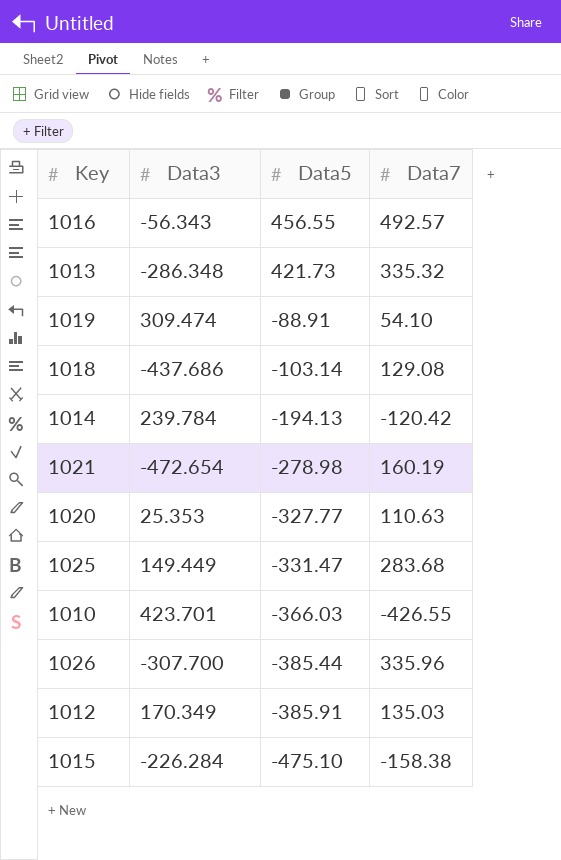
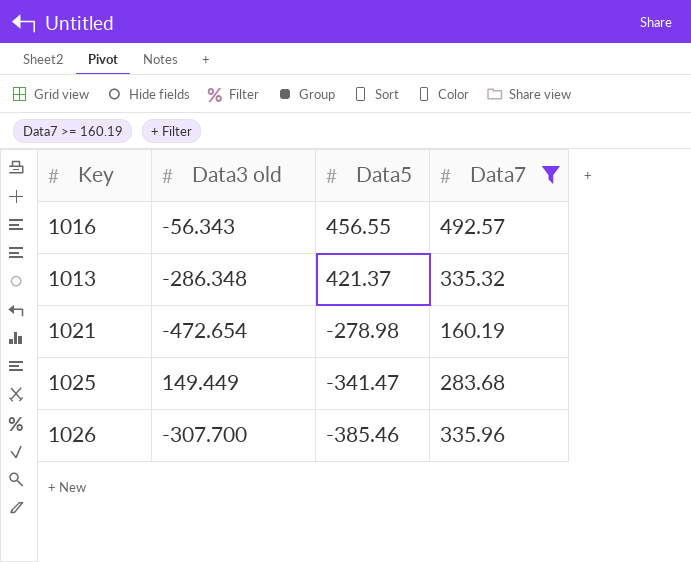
filter: none -> Data7 >= 160.19
column name: Data3 -> Data3 old
1013 | Data5: 421.73 -> 421.37
1025 | Data5: -331.47 -> -341.47
1026 | Data5: -385.44 -> -385.46

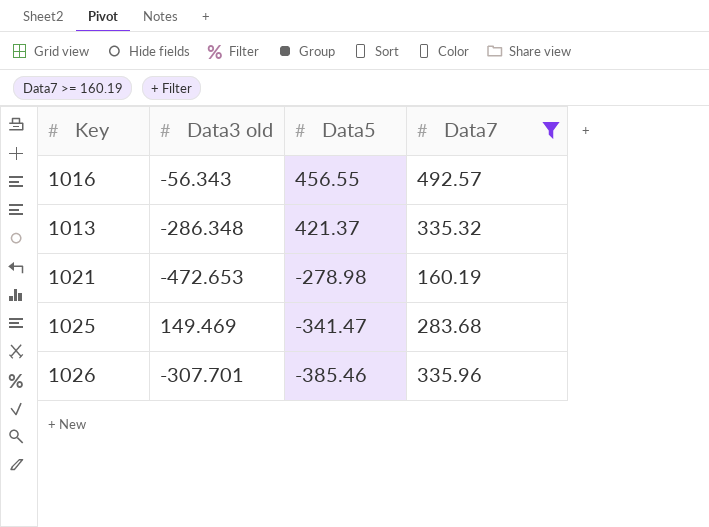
1021 | Data3 old: -472.654 -> -472.653
1025 | Data3 old: 149.449 -> 149.469
1026 | Data3 old: -307.700 -> -307.701

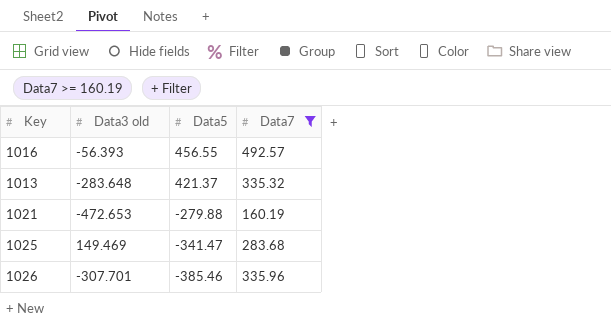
1016 | Data3 old: -56.343 -> -56.393
1013 | Data3 old: -286.348 -> -283.648
1021 | Data5: -278.98 -> -279.88

